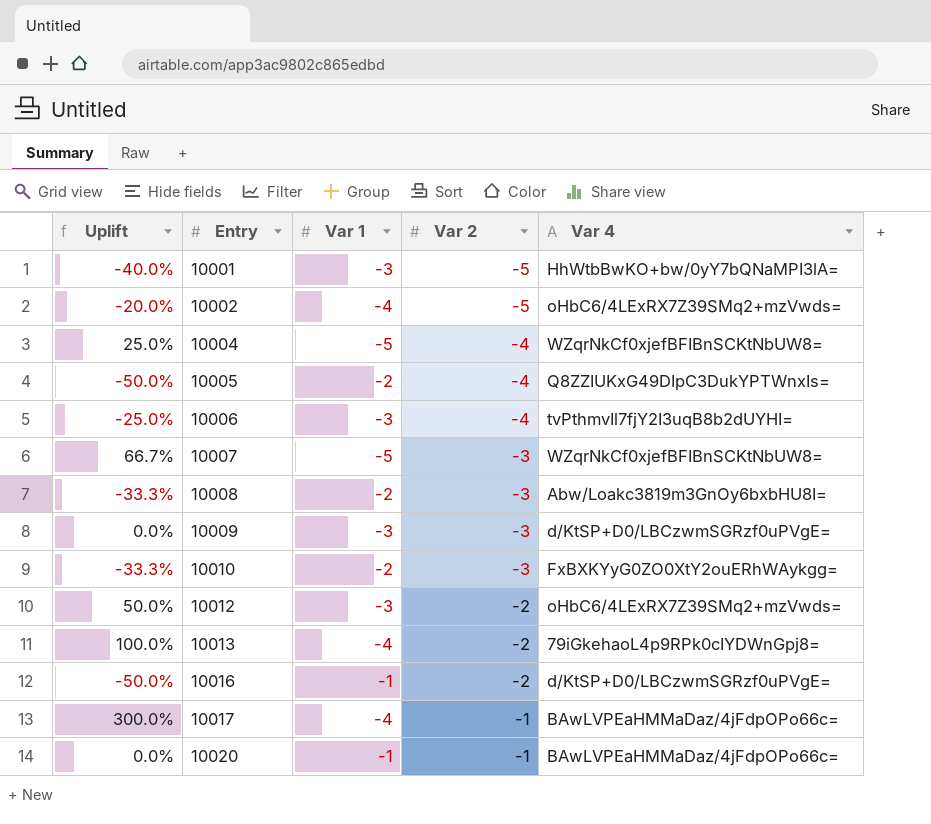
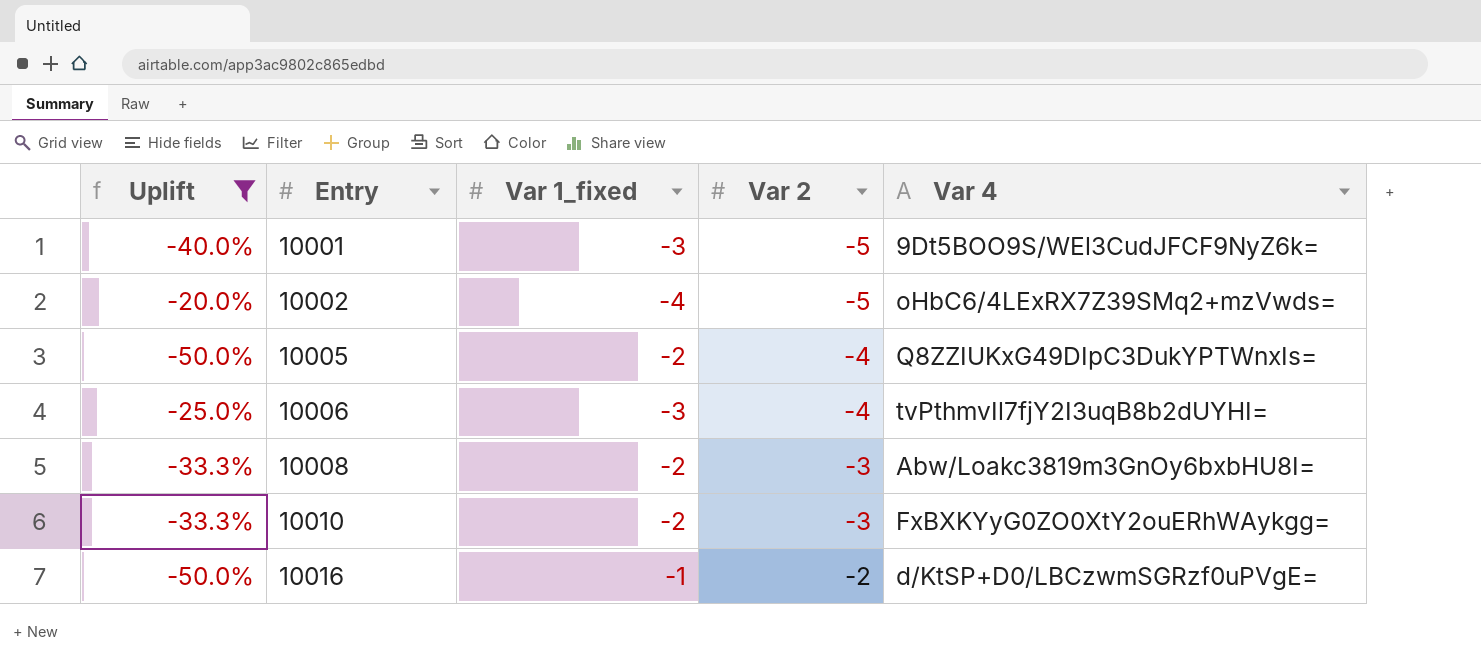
filter: none -> Uplift <= -20.0%
column name: Var 1 -> Var 1_fixed
10001 | Var 4: HhWtbBwKO+bw/0yY7bQNaMPI3lA= -> 9Dt5BOO9S/WEl3CudJFCF9NyZ6k=

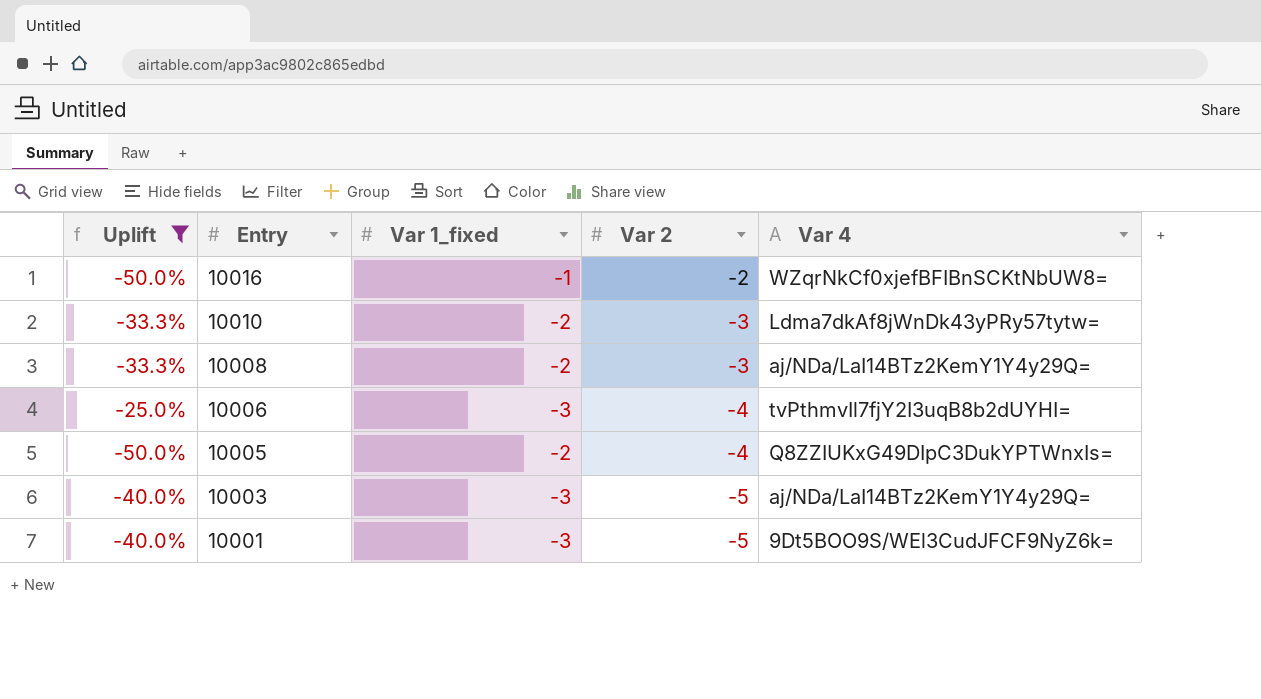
row order: Entry ascending -> Entry descending
row 10002: -20.0% | -4 | -5 | oHbC6/4LExRX7Z39SMq2+mzVwds= -> none
10016 | Var 4: d/KtSP+D0/LBCzwmSGRzf0uPVgE= -> WZqrNkCf0xjefBFIBnSCKtNbUW8=
10010 | Var 4: FxBXKYyG0ZO0XtY2ouERhWAykgg= -> Ldma7dkAf8jWnDk43yPRy57tytw=
10008 | Var 4: Abw/Loakc3819m3GnOy6bxbHU8I= -> aj/NDa/LaI14BTz2KemY1Y4y29Q=
row 10003: none -> -40.0% | -3 | -5 | aj/NDa/LaI14BTz2KemY1Y4y29Q=

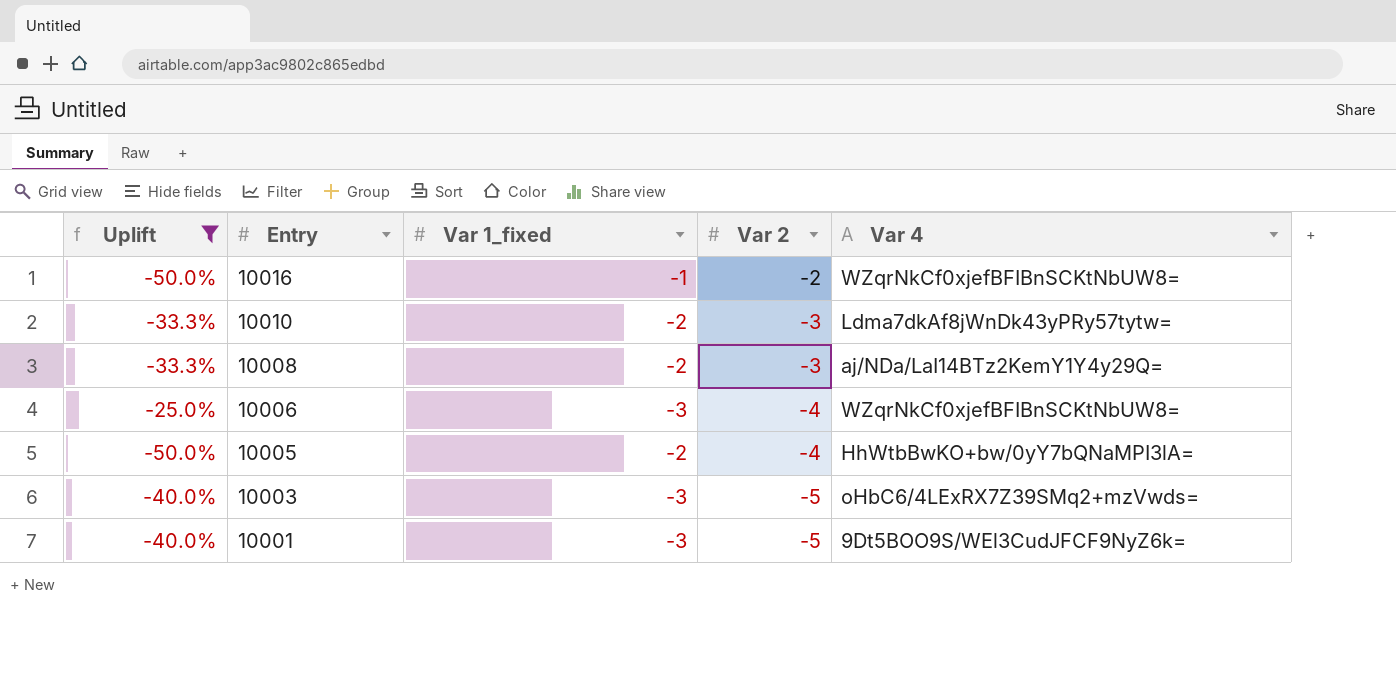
10006 | Var 4: tvPthmvIl7fjY2I3uqB8b2dUYHI= -> WZqrNkCf0xjefBFIBnSCKtNbUW8=
10005 | Var 4: Q8ZZIUKxG49DIpC3DukYPTWnxIs= -> HhWtbBwKO+bw/0yY7bQNaMPI3lA=
10003 | Var 4: aj/NDa/LaI14BTz2KemY1Y4y29Q= -> oHbC6/4LExRX7Z39SMq2+mzVwds=

